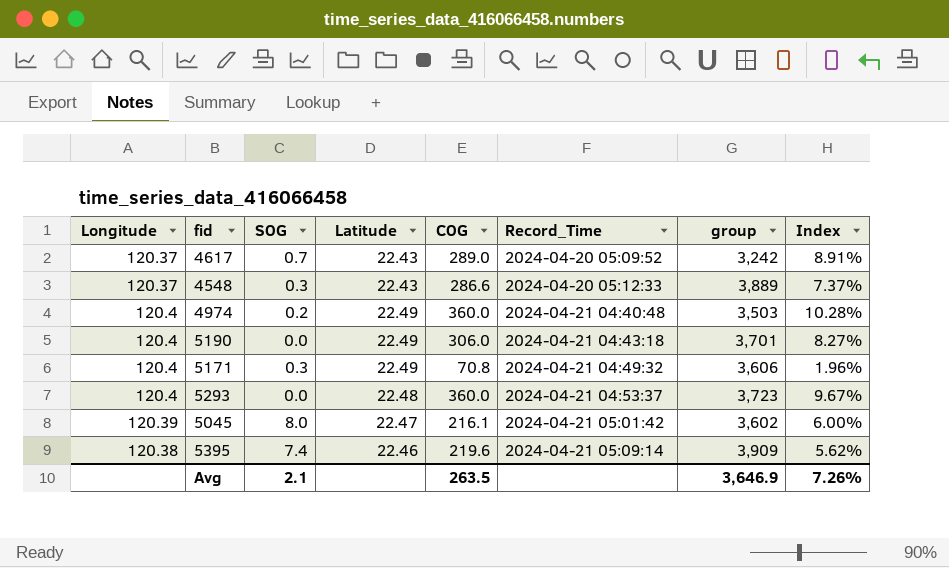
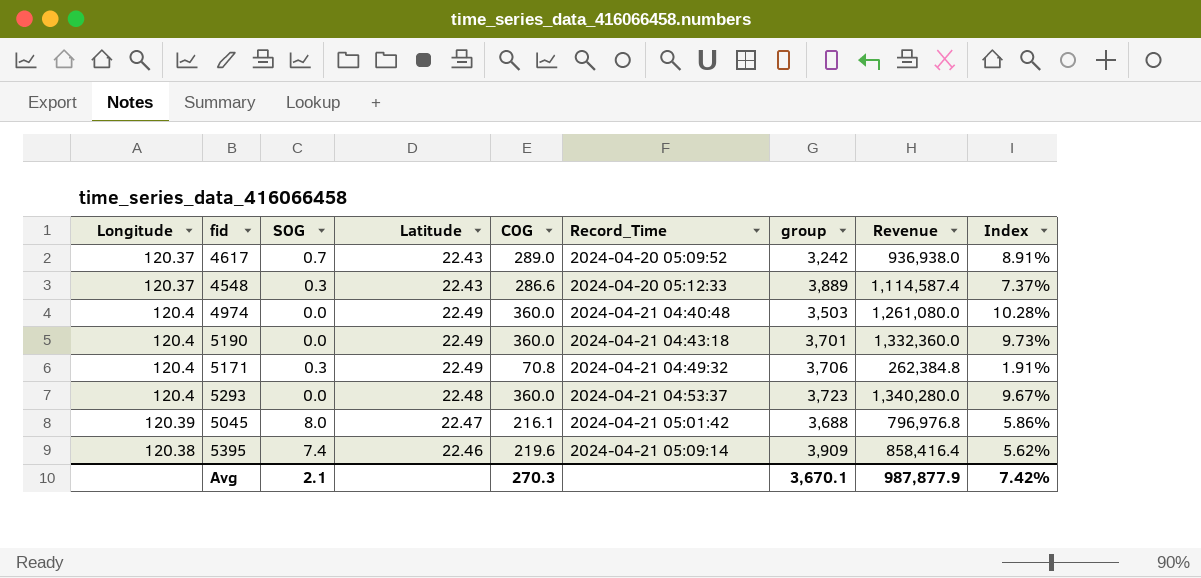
column Revenue | formula: none -> [COG] * [group]
4974 | SOG: 0.2 -> 0.0
5190 | COG: 306.0 -> 360.0
5190 | Index: 8.27% -> 9.73%
5171 | group: 3,606 -> 3,706
5171 | Index: 1.96% -> 1.91%
5045 | group: 3,602 -> 3,688
5045 | Index: 6.00% -> 5.86%
Avg | COG: 263.5 -> 270.3
Avg | group: 3,646.9 -> 3,670.1
Avg | Index: 7.26% -> 7.42%

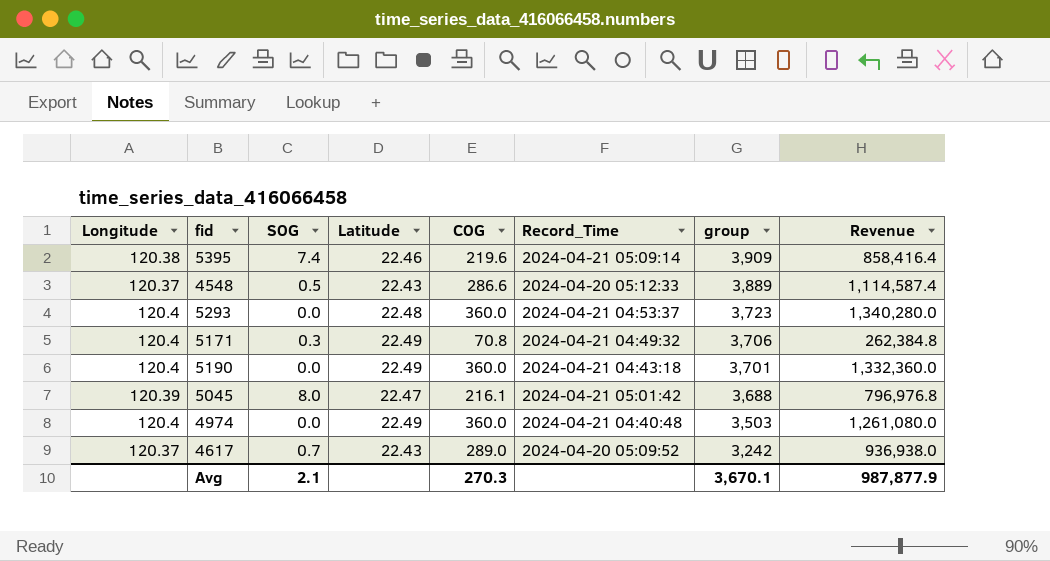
row order: Record_Time ascending -> group descending
column Index | formula: [COG] / [group] -> none
4548 | SOG: 0.3 -> 0.5

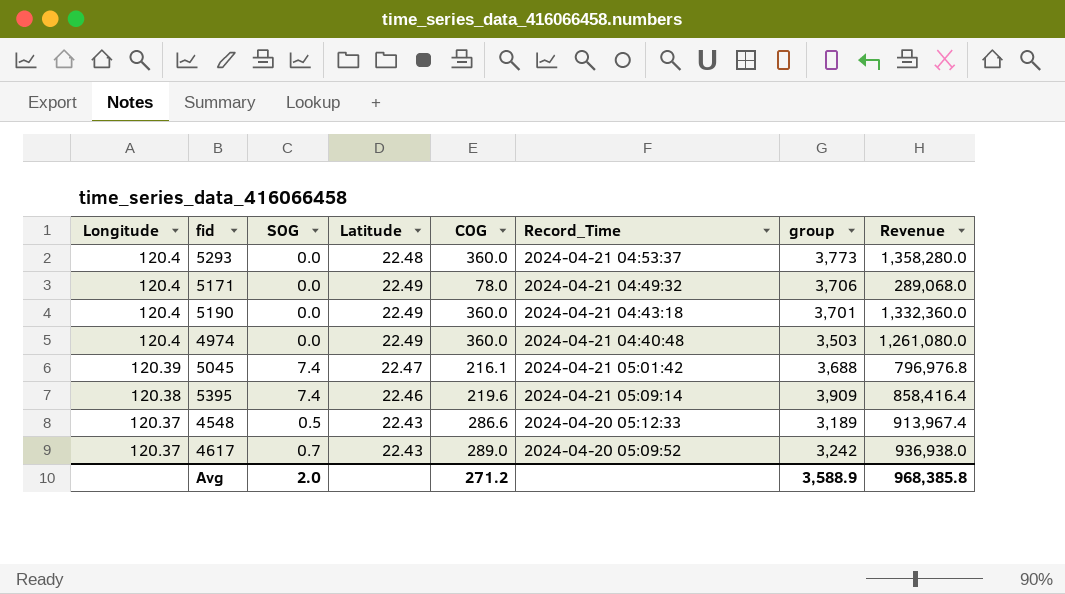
row order: group descending -> Longitude descending
5293 | group: 3,723 -> 3,773
5293 | Revenue: 1,340,280.0 -> 1,358,280.0
5171 | SOG: 0.3 -> 0.0
5171 | COG: 70.8 -> 78.0
5171 | Revenue: 262,384.8 -> 289,068.0
5045 | SOG: 8.0 -> 7.4
4548 | group: 3,889 -> 3,189
4548 | Revenue: 1,114,587.4 -> 913,967.4
Avg | SOG: 2.1 -> 2.0
Avg | COG: 270.3 -> 271.2
Avg | group: 3,670.1 -> 3,588.9
Avg | Revenue: 987,877.9 -> 968,385.8

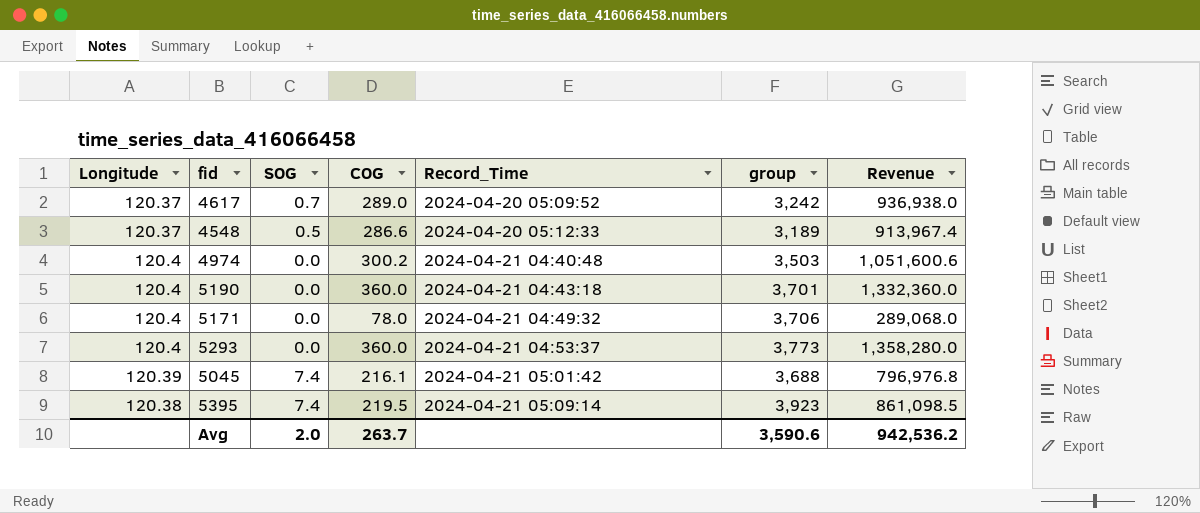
row order: Longitude descending -> Record_Time ascending
column Latitude | position: 4 -> none
4974 | COG: 360.0 -> 300.2
4974 | Revenue: 1,261,080.0 -> 1,051,600.6
5395 | COG: 219.6 -> 219.5
5395 | group: 3,909 -> 3,923
5395 | Revenue: 858,416.4 -> 861,098.5
Avg | COG: 271.2 -> 263.7
Avg | group: 3,588.9 -> 3,590.6
Avg | Revenue: 968,385.8 -> 942,536.2

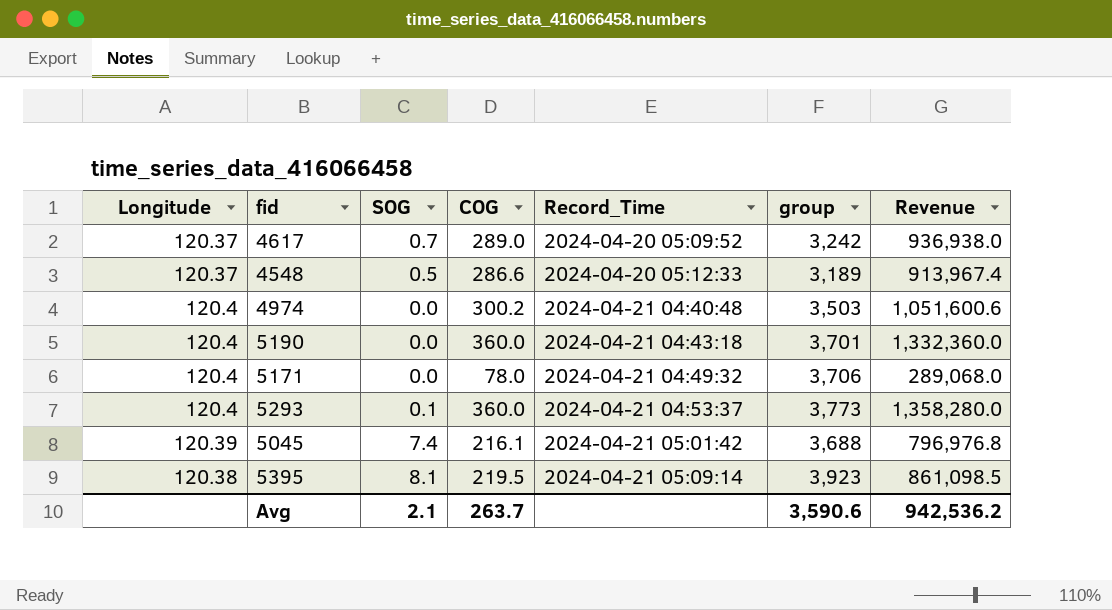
5293 | SOG: 0.0 -> 0.1
5395 | SOG: 7.4 -> 8.1
Avg | SOG: 2.0 -> 2.1

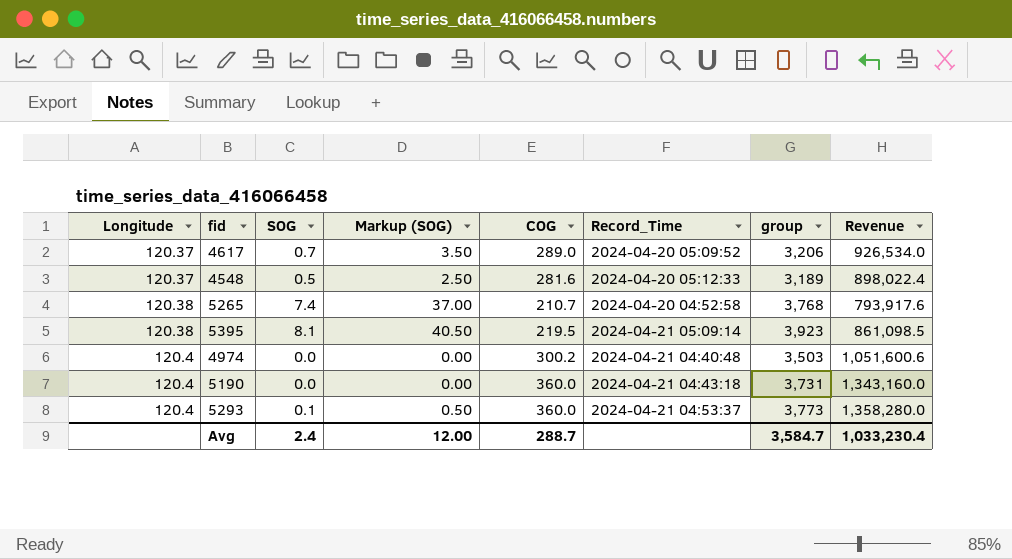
row order: Record_Time ascending -> Longitude ascending
column Markup (SOG) | formula: none -> [SOG] * 5
row 5171: 120.4 | 0.0 | 78.0 | 2024-04-21 04:49:32 | 3,706 | 289,068.0 -> none
row 5045: 120.39 | 7.4 | 216.1 | 2024-04-21 05:01:42 | 3,688 | 796,976.8 -> none
4617 | group: 3,242 -> 3,206
4617 | Revenue: 936,938.0 -> 926,534.0
4548 | COG: 286.6 -> 281.6
4548 | Revenue: 913,967.4 -> 898,022.4
row 5265: none -> 120.38 | 7.4 | 37.00 | 210.7 | 2024-04-20 04:52:58 | 3,768 | 793,917.6
5190 | group: 3,701 -> 3,731
5190 | Revenue: 1,332,360.0 -> 1,343,160.0
Avg | SOG: 2.1 -> 2.4
Avg | COG: 263.7 -> 288.7
Avg | group: 3,590.6 -> 3,584.7
Avg | Revenue: 942,536.2 -> 1,033,230.4

